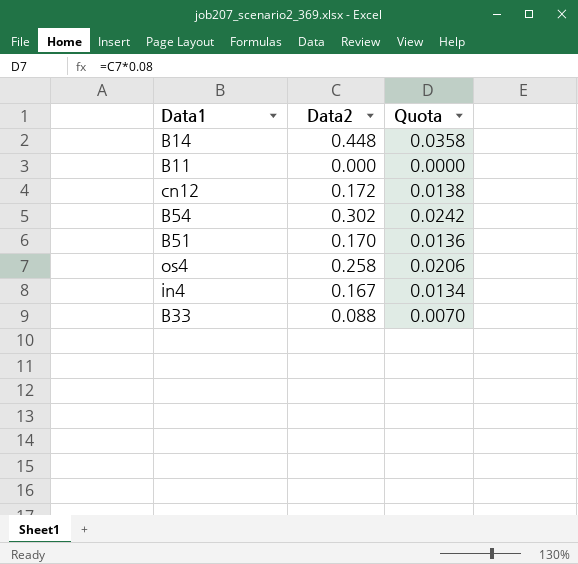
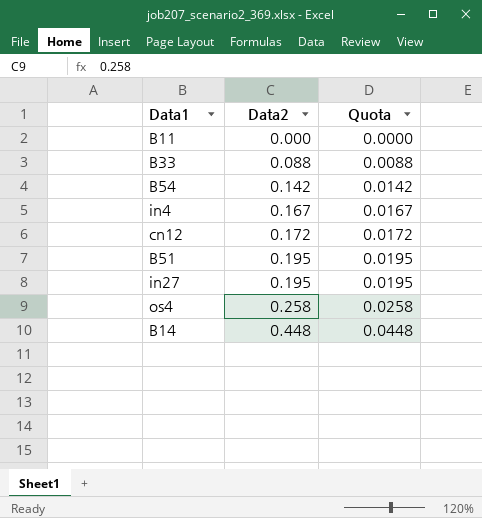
row order: none -> Data2 ascending
column Quota | formula: [Data2] * 0.08 -> [Data2] * 0.1
B54 | Data2: 0.302 -> 0.142
B51 | Data2: 0.170 -> 0.195
row in27: none -> 0.195 | 0.0195

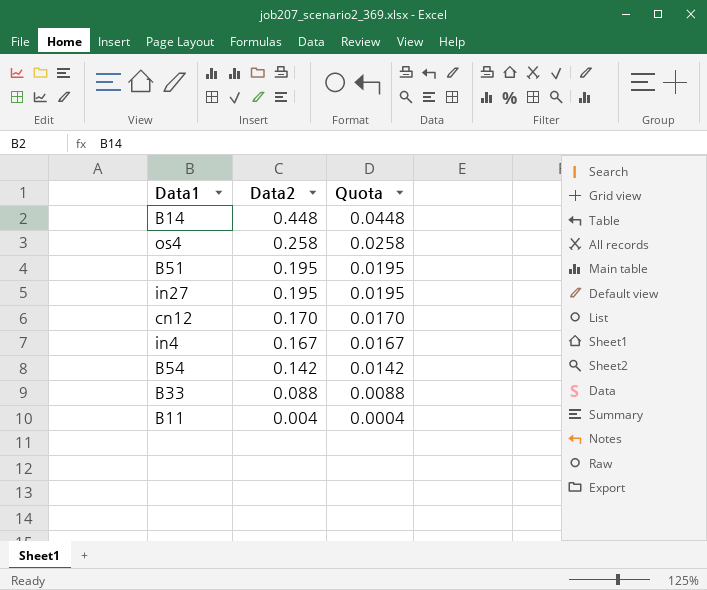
row order: Data2 ascending -> Data2 descending
cn12 | Data2: 0.172 -> 0.170
cn12 | Quota: 0.0172 -> 0.0170
B11 | Data2: 0.000 -> 0.004
B11 | Quota: 0.0000 -> 0.0004

